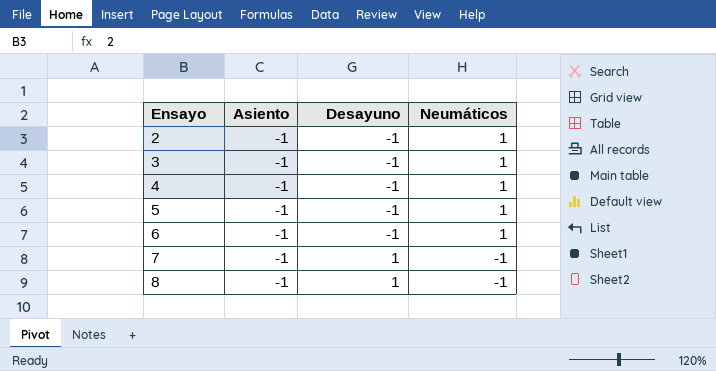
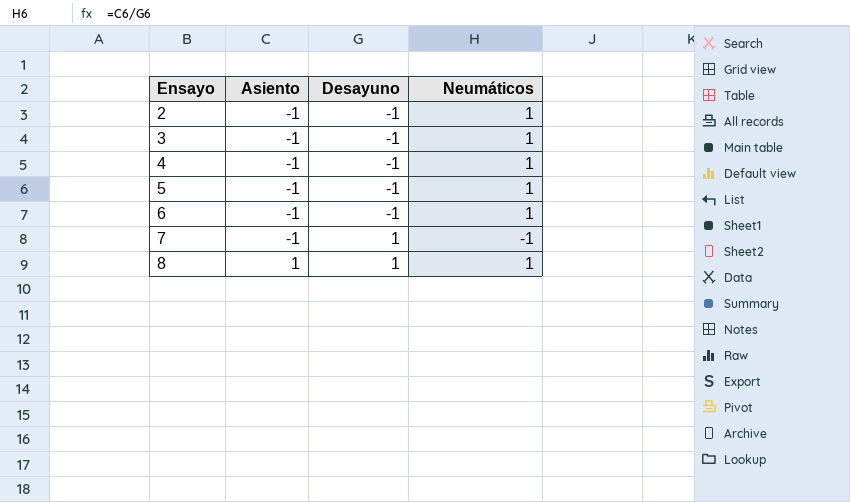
8 | Asiento: -1 -> 1
8 | Neumáticos: -1 -> 1

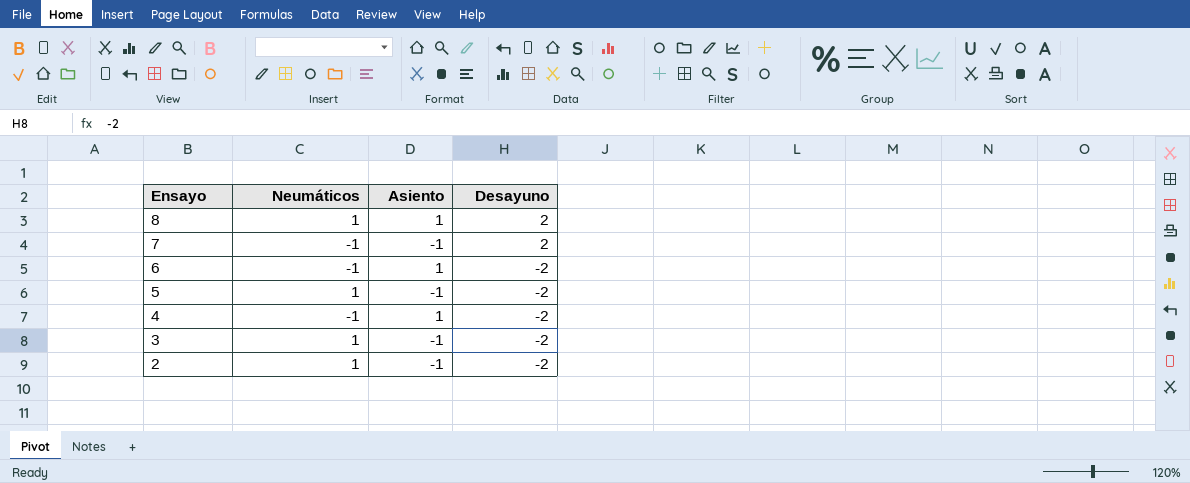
row order: Ensayo ascending -> Ensayo descending
column Neumáticos | position: 4 -> 2
8 | Desayuno: 1 -> 2
7 | Desayuno: 1 -> 2
6 | Neumáticos: 1 -> -1
6 | Asiento: -1 -> 1
6 | Desayuno: -1 -> -2
5 | Desayuno: -1 -> -2
4 | Neumáticos: 1 -> -1
4 | Asiento: -1 -> 1
4 | Desayuno: -1 -> -2
3 | Desayuno: -1 -> -2
2 | Desayuno: -1 -> -2

